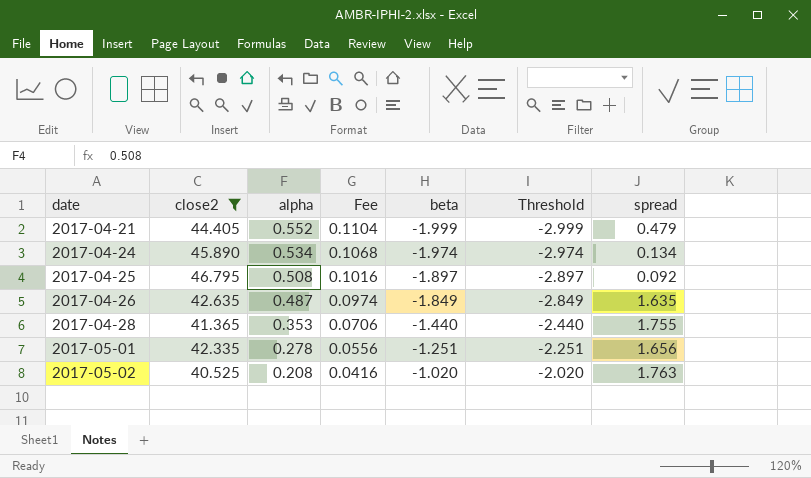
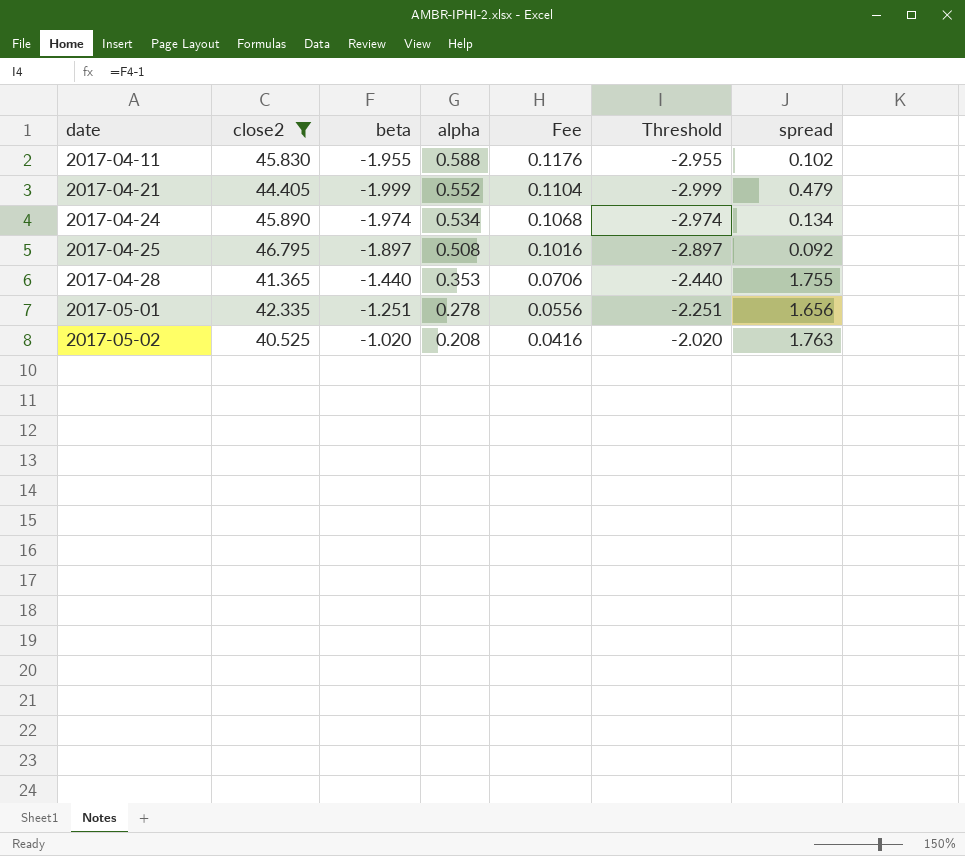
column beta | position: 5 -> 3
row 2017-04-26: 42.635 | 0.487 | 0.0974 | -1.849 | -2.849 | 1.635 -> none
row 2017-04-11: none -> 45.830 | -1.955 | 0.588 | 0.1176 | -2.955 | 0.102

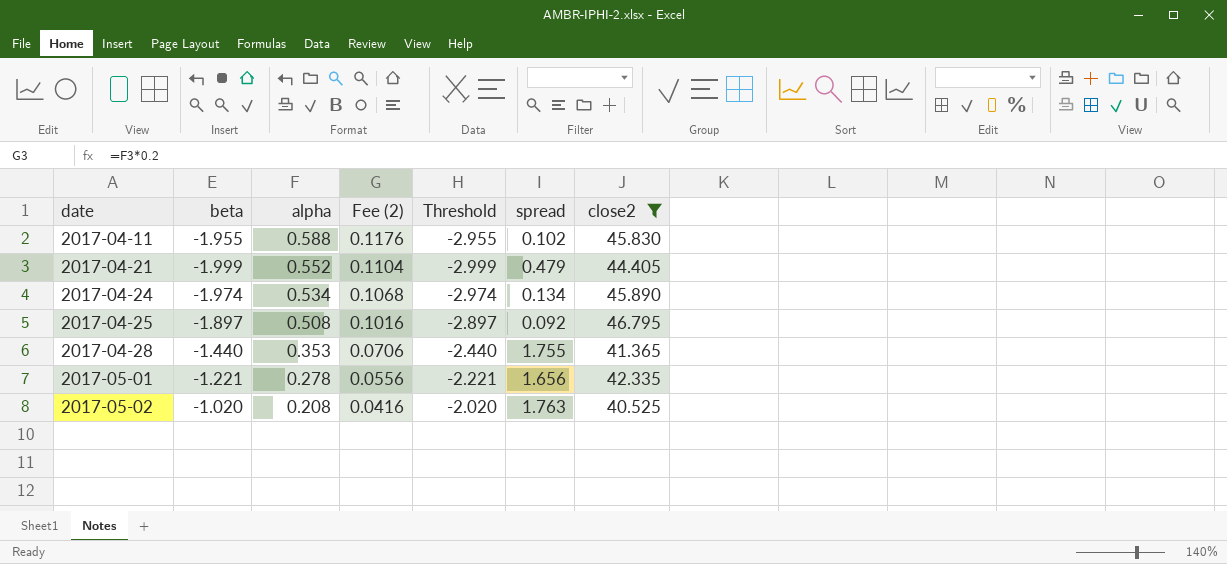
column name: Fee -> Fee (2)
column close2 | position: 2 -> 7
2017-05-01 | beta: -1.251 -> -1.221
2017-05-01 | Threshold: -2.251 -> -2.221

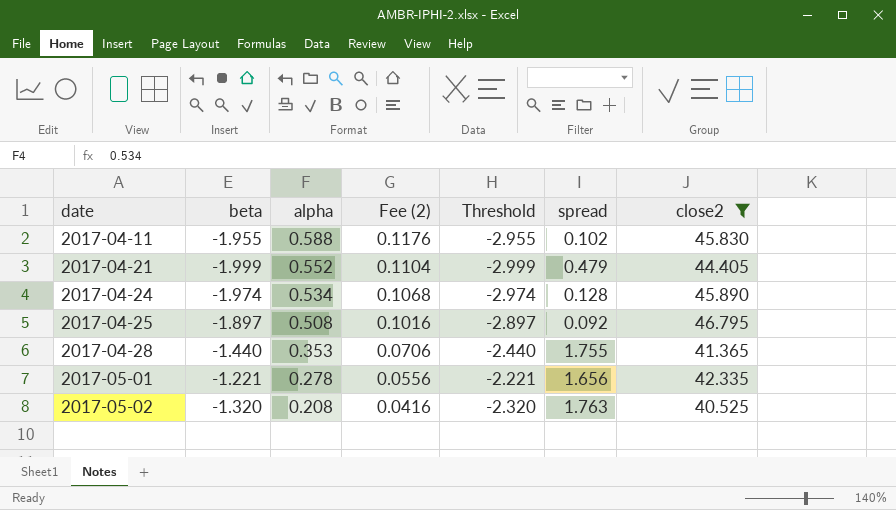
2017-04-24 | spread: 0.134 -> 0.128
2017-05-02 | beta: -1.020 -> -1.320
2017-05-02 | Threshold: -2.020 -> -2.320

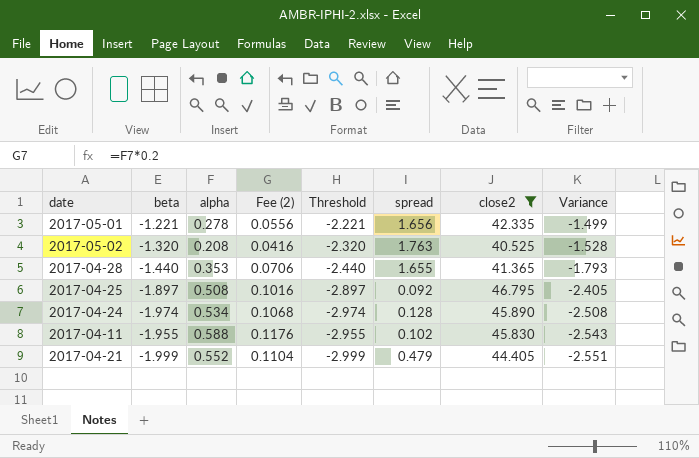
row order: date ascending -> Variance descending
column Variance | formula: none -> [beta] - [alpha]
2017-04-28 | spread: 1.755 -> 1.655

